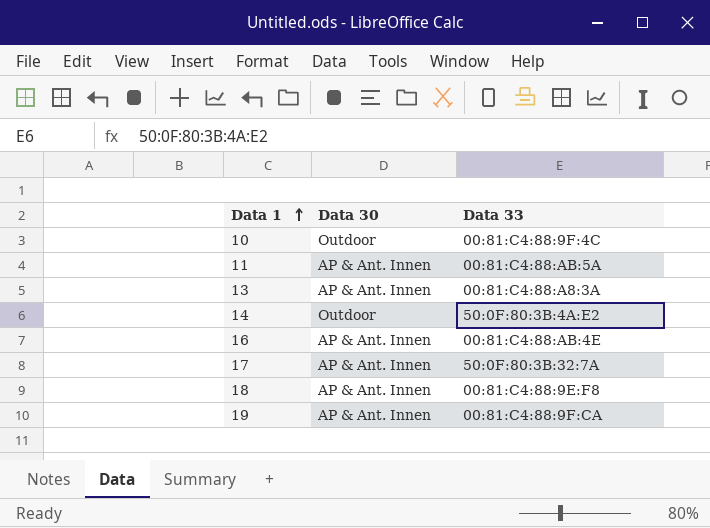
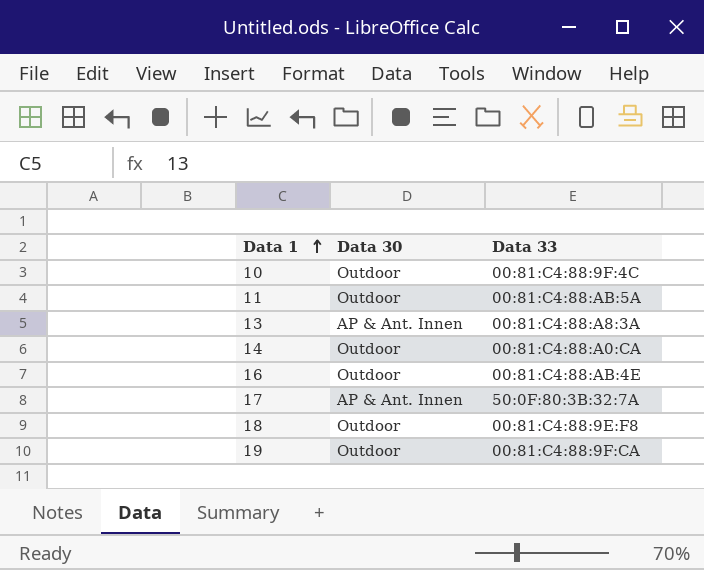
11 | Data 30: AP & Ant. Innen -> Outdoor
14 | Data 33: 50:0F:80:3B:4A:E2 -> 00:81:C4:88:A0:CA
16 | Data 30: AP & Ant. Innen -> Outdoor
18 | Data 30: AP & Ant. Innen -> Outdoor
19 | Data 30: AP & Ant. Innen -> Outdoor

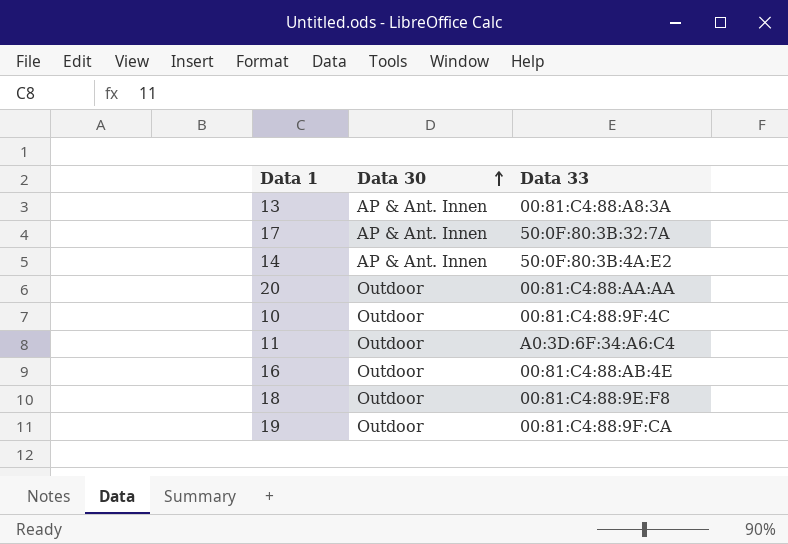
row order: Data 1 ascending -> Data 30 ascending
14 | Data 30: Outdoor -> AP & Ant. Innen
14 | Data 33: 00:81:C4:88:A0:CA -> 50:0F:80:3B:4A:E2
row 20: none -> Outdoor | 00:81:C4:88:AA:AA
11 | Data 33: 00:81:C4:88:AB:5A -> A0:3D:6F:34:A6:C4

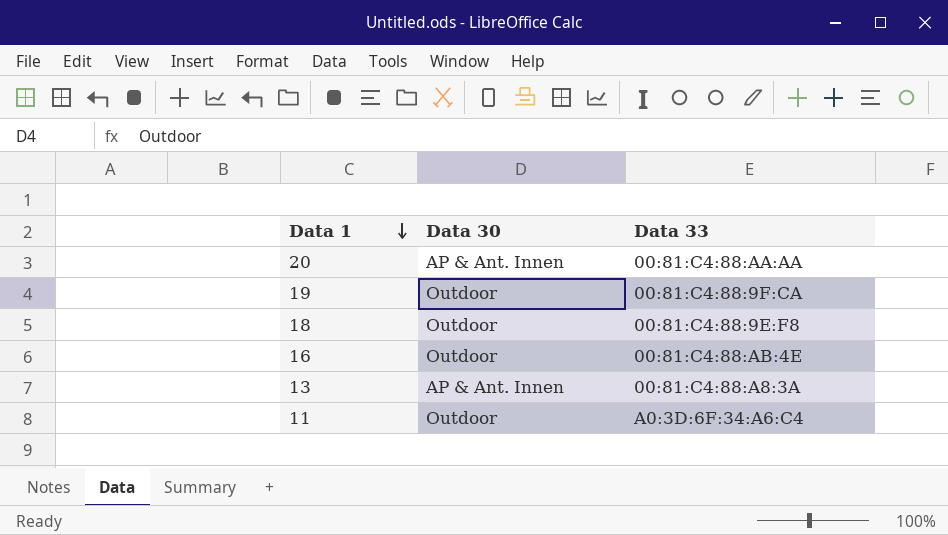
row order: Data 30 ascending -> Data 1 descending
row 17: AP & Ant. Innen | 50:0F:80:3B:32:7A -> none
row 14: AP & Ant. Innen | 50:0F:80:3B:4A:E2 -> none
row 10: Outdoor | 00:81:C4:88:9F:4C -> none
20 | Data 30: Outdoor -> AP & Ant. Innen

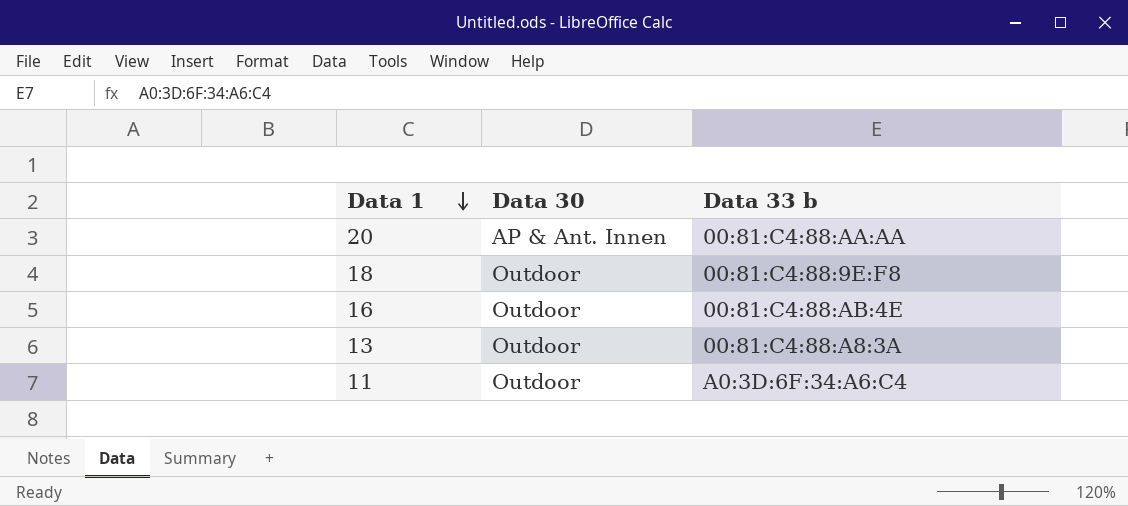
column name: Data 33 -> Data 33 b
row 19: Outdoor | 00:81:C4:88:9F:CA -> none
13 | Data 30: AP & Ant. Innen -> Outdoor

